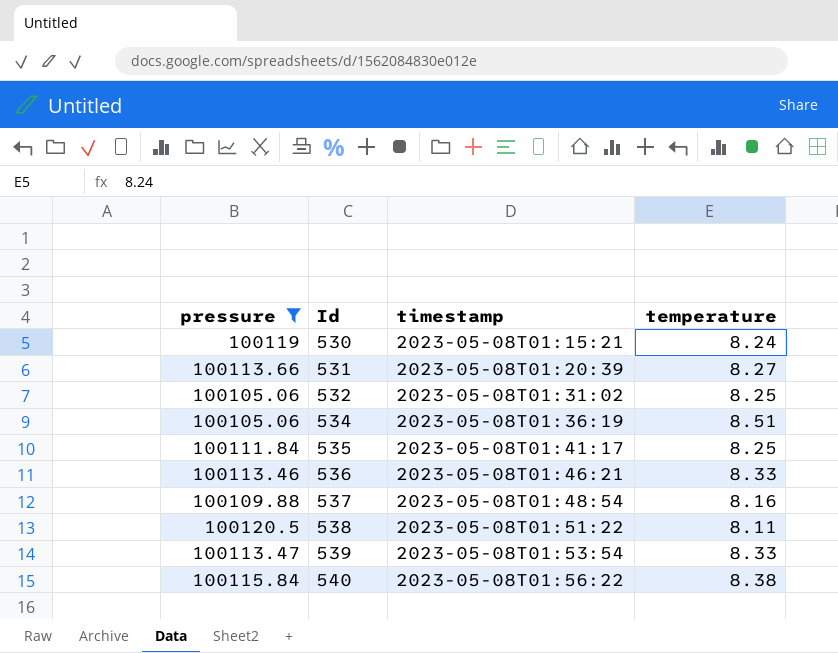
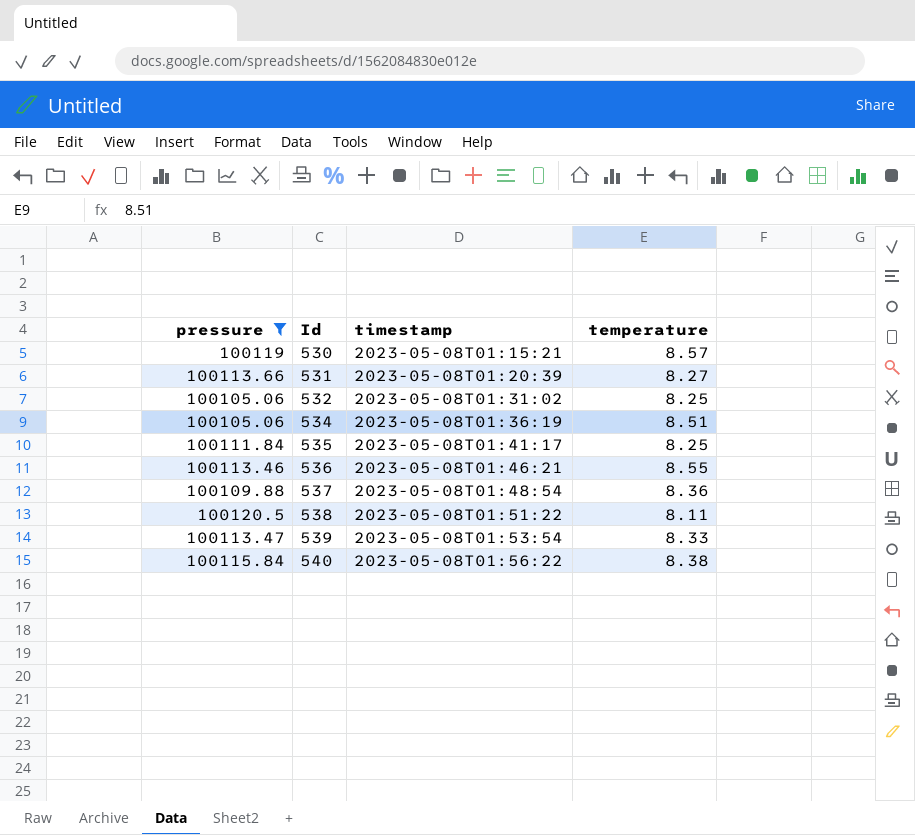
530 | temperature: 8.24 -> 8.57
536 | temperature: 8.33 -> 8.55
537 | temperature: 8.16 -> 8.36

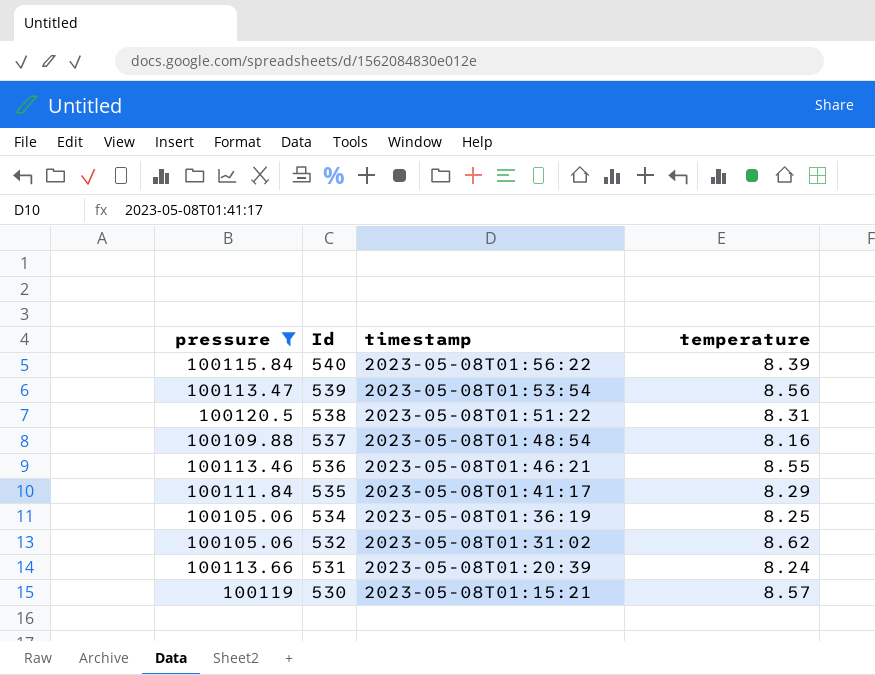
row order: Id ascending -> Id descending
540 | temperature: 8.38 -> 8.39
539 | temperature: 8.33 -> 8.56
538 | temperature: 8.11 -> 8.31
537 | temperature: 8.36 -> 8.16
535 | temperature: 8.25 -> 8.29
534 | temperature: 8.51 -> 8.25
532 | temperature: 8.25 -> 8.62
531 | temperature: 8.27 -> 8.24

